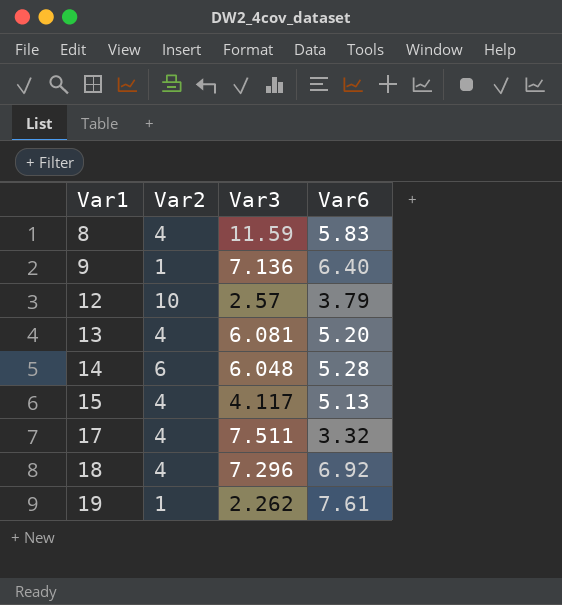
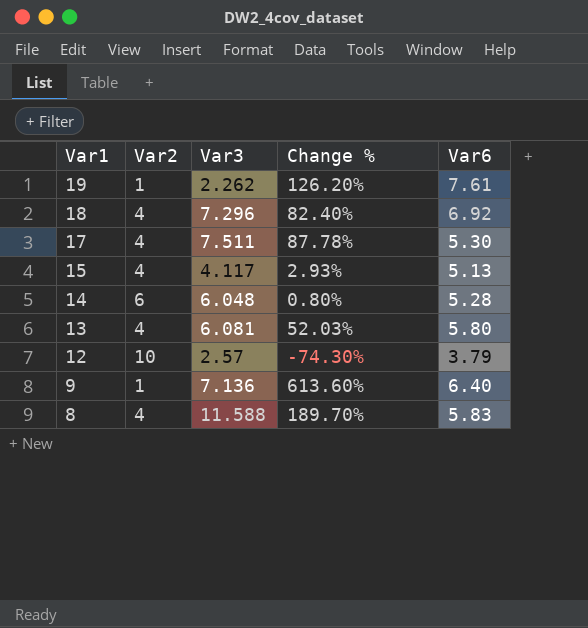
row order: Var1 ascending -> Var1 descending
column Change % | formula: none -> ([Var3] - [Var2]) / [Var2]
17 | Var6: 3.32 -> 5.30
13 | Var6: 5.20 -> 5.80
8 | Var3: 11.59 -> 11.588

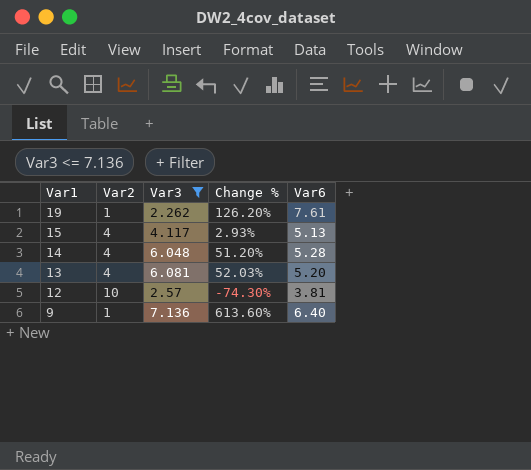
filter: none -> Var3 <= 7.136
14 | Var2: 6 -> 4
14 | Change %: 0.80% -> 51.20%
13 | Var6: 5.80 -> 5.20
12 | Var6: 3.79 -> 3.81

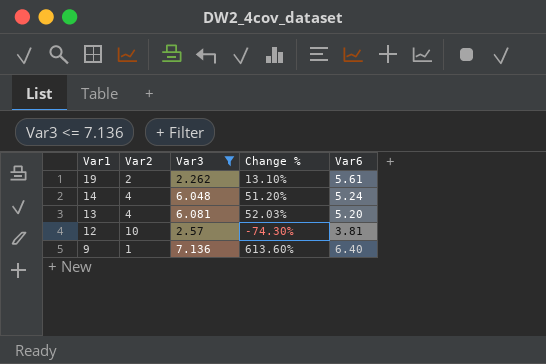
row 15: 4 | 4.117 | 2.93% | 5.13 -> none
19 | Var2: 1 -> 2
19 | Change %: 126.20% -> 13.10%
19 | Var6: 7.61 -> 5.61
14 | Var6: 5.28 -> 5.24

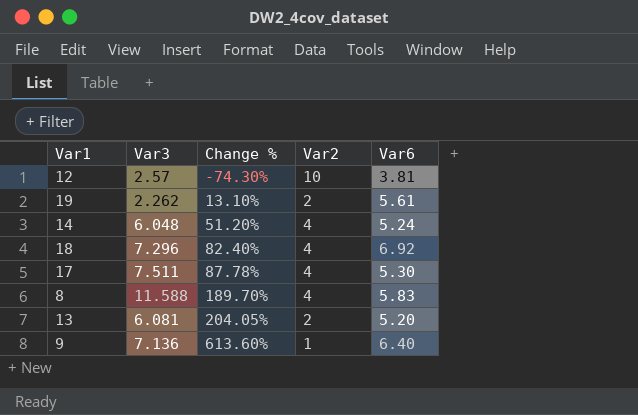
filter: Var3 <= 7.136 -> none
row order: Var1 descending -> Change % ascending
column Var2 | position: 2 -> 4
13 | Change %: 52.03% -> 204.05%
13 | Var2: 4 -> 2

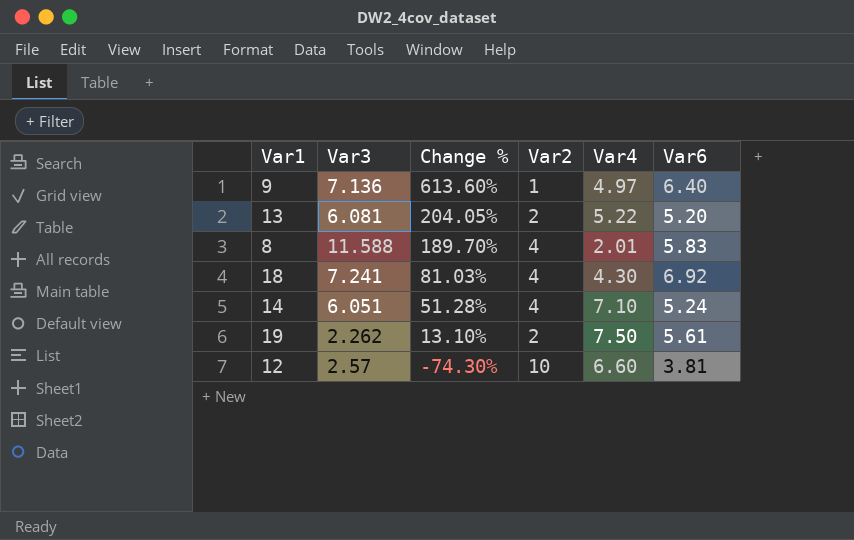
row order: Change % ascending -> Change % descending
column Var4 | position: none -> 5
row 17: 7.511 | 87.78% | 4 | 5.30 -> none
18 | Var3: 7.296 -> 7.241
18 | Change %: 82.40% -> 81.03%
14 | Var3: 6.048 -> 6.051
14 | Change %: 51.20% -> 51.28%

